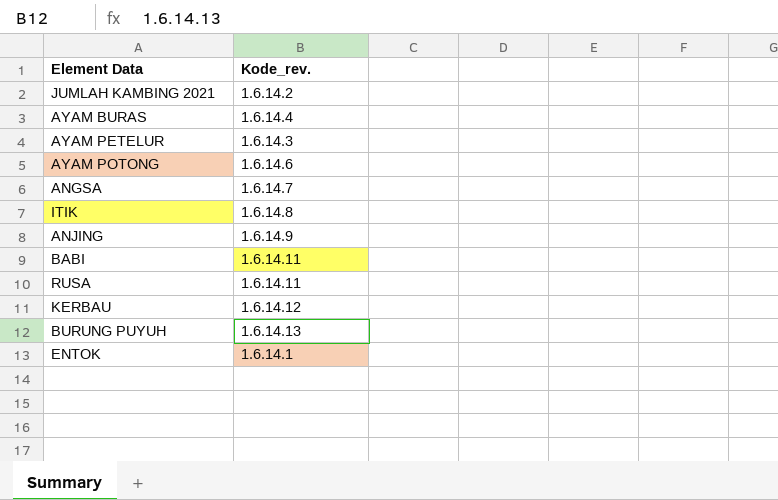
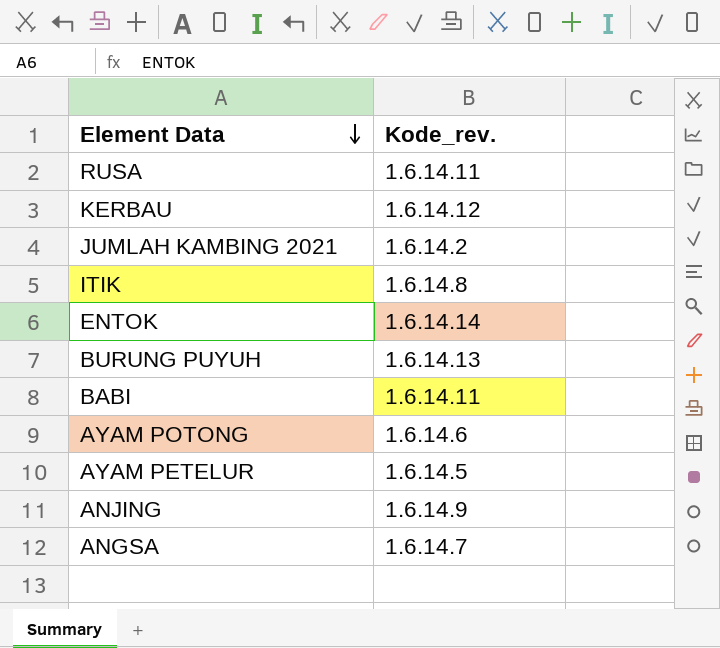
row order: none -> Element Data descending
row AYAM BURAS: 1.6.14.4 -> none
ENTOK | Kode_rev.: 1.6.14.1 -> 1.6.14.14
AYAM PETELUR | Kode_rev.: 1.6.14.3 -> 1.6.14.5

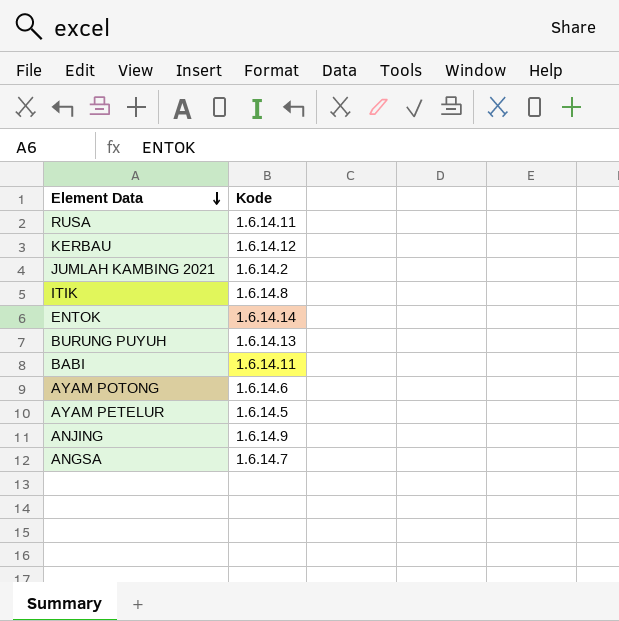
column name: Kode_rev. -> Kode

